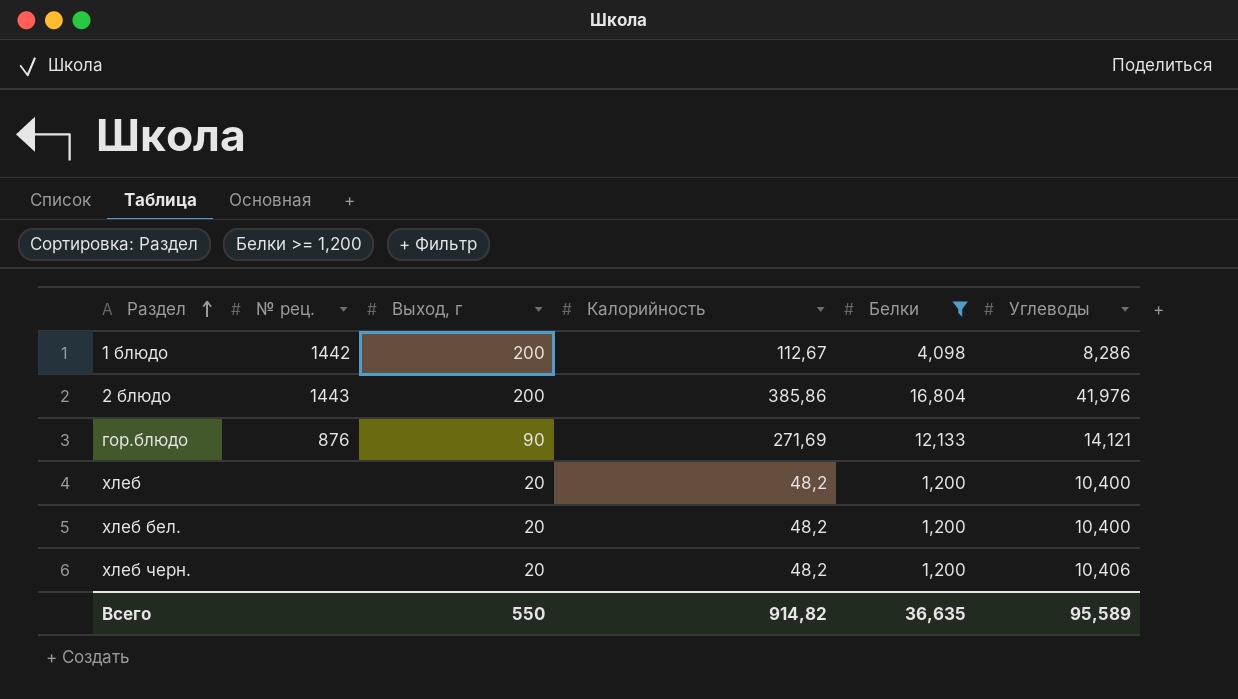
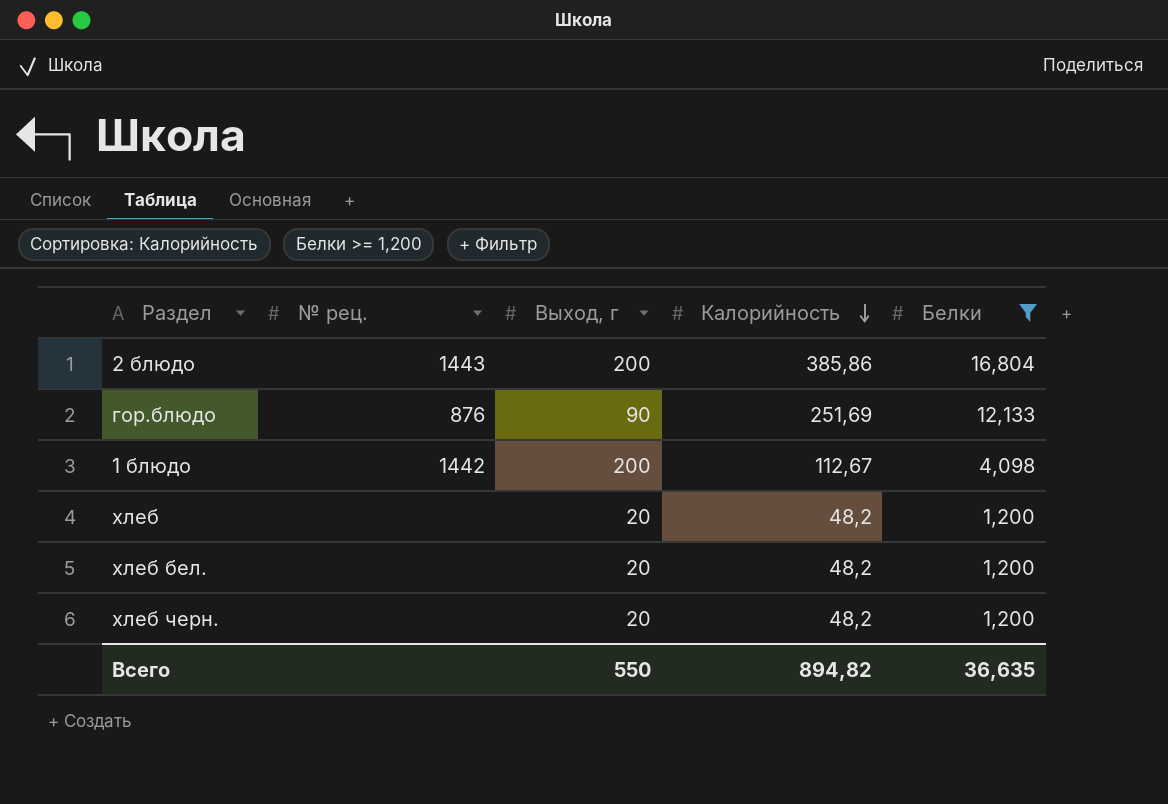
row order: Раздел ascending -> Калорийность descending
column Углеводы | position: 6 -> none
гор.блюдо | Калорийность: 271,69 -> 251,69
Всего | Калорийность: 914,82 -> 894,82

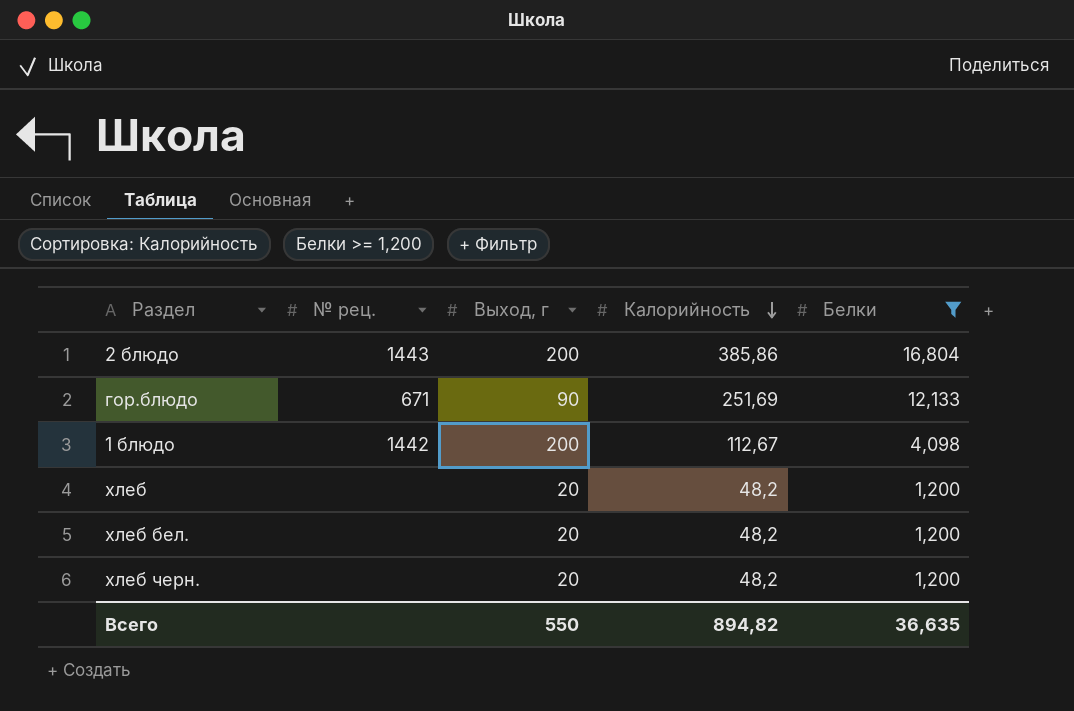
гор.блюдо | № рец.: 876 -> 671

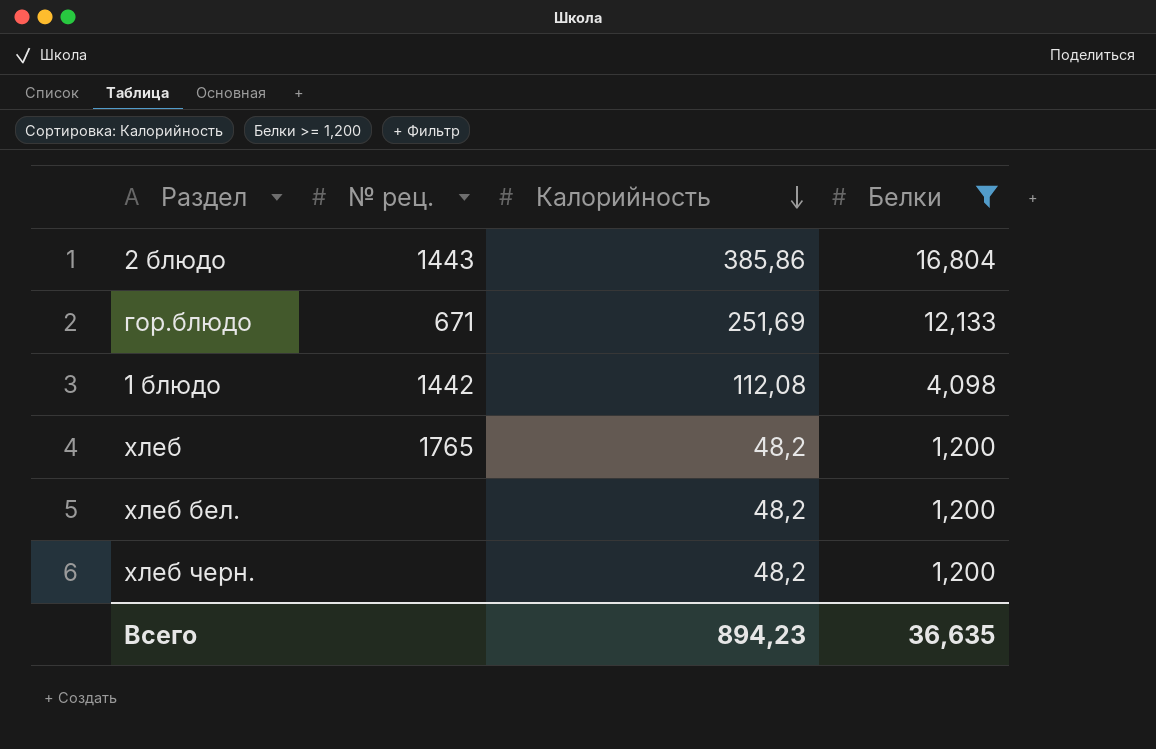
column Выход, г | position: 3 -> none
1 блюдо | Калорийность: 112,67 -> 112,08
хлеб | № рец.: none -> 1765
Всего | Калорийность: 894,82 -> 894,23

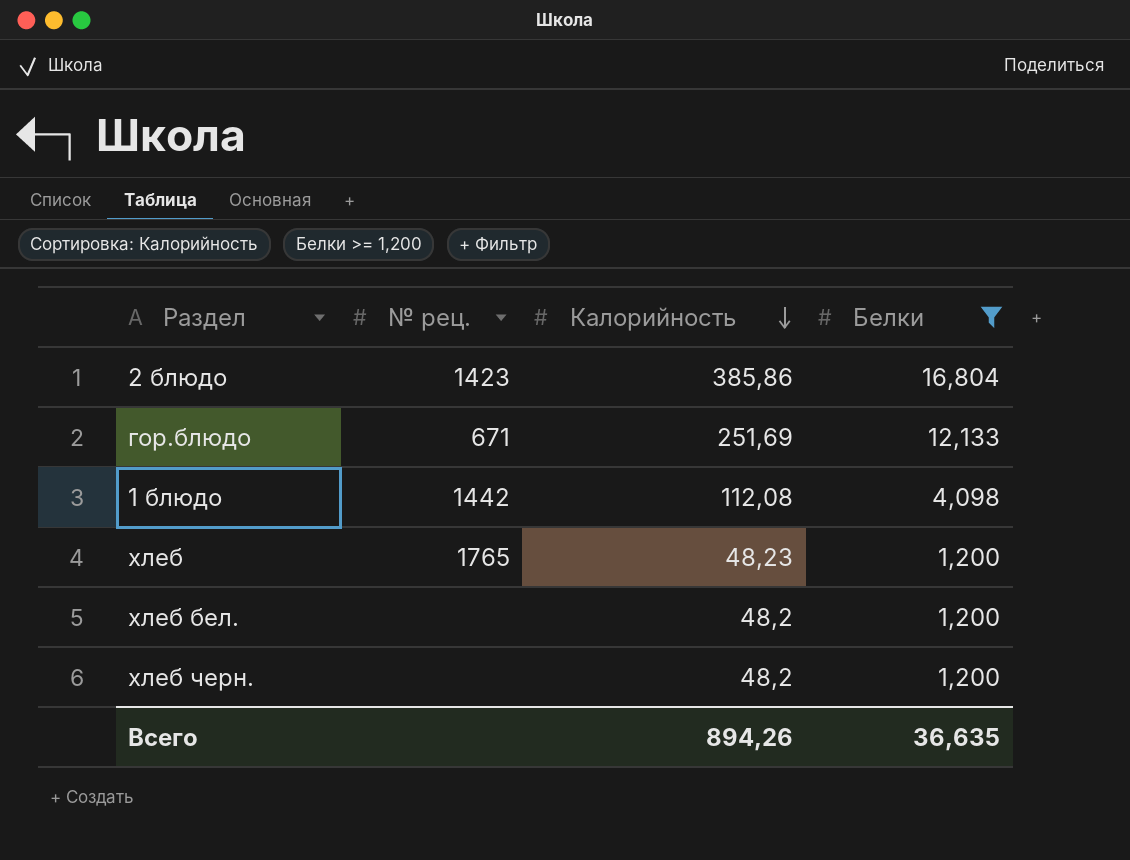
2 блюдо | № рец.: 1443 -> 1423
хлеб | Калорийность: 48,2 -> 48,23
Всего | Калорийность: 894,23 -> 894,26

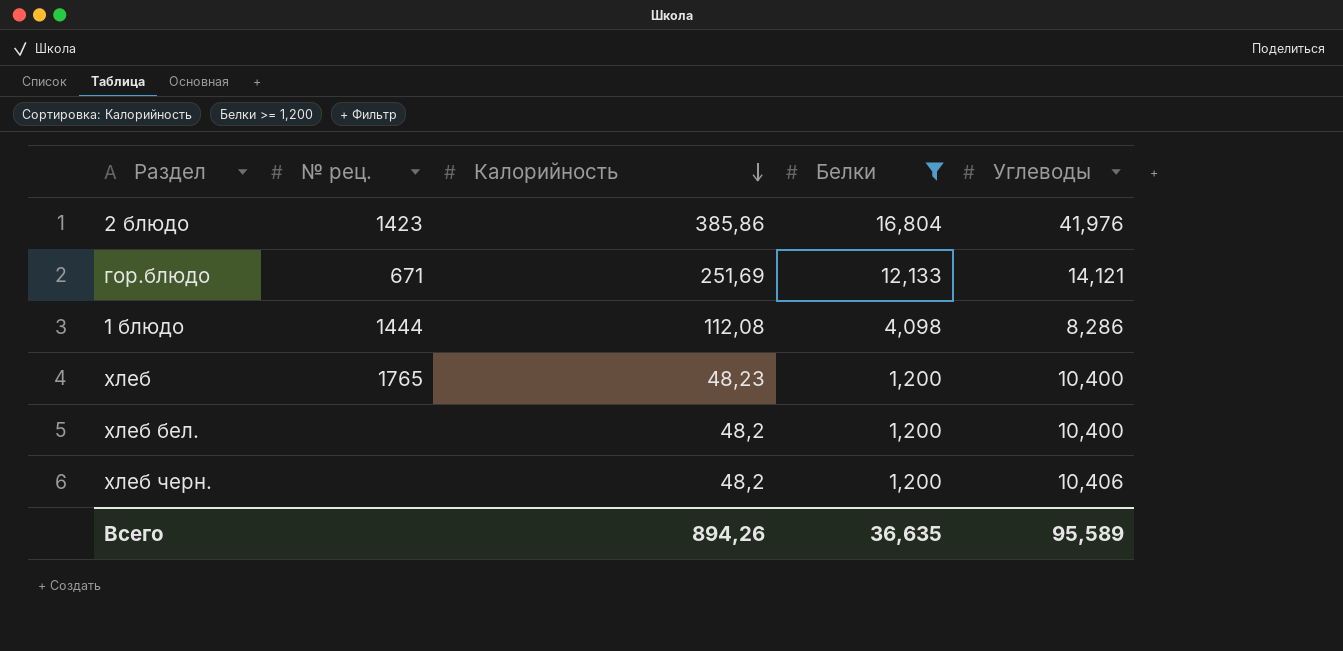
column Углеводы | position: none -> 5
1 блюдо | № рец.: 1442 -> 1444

